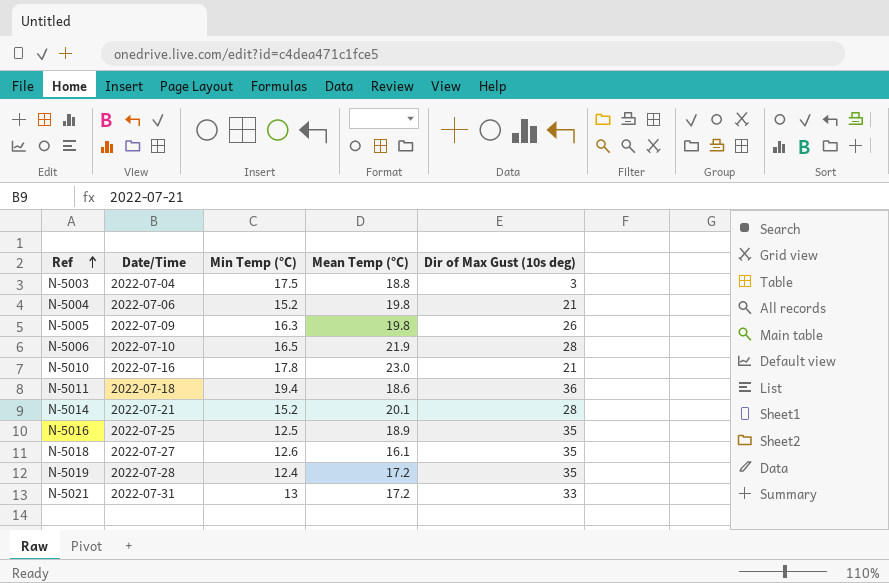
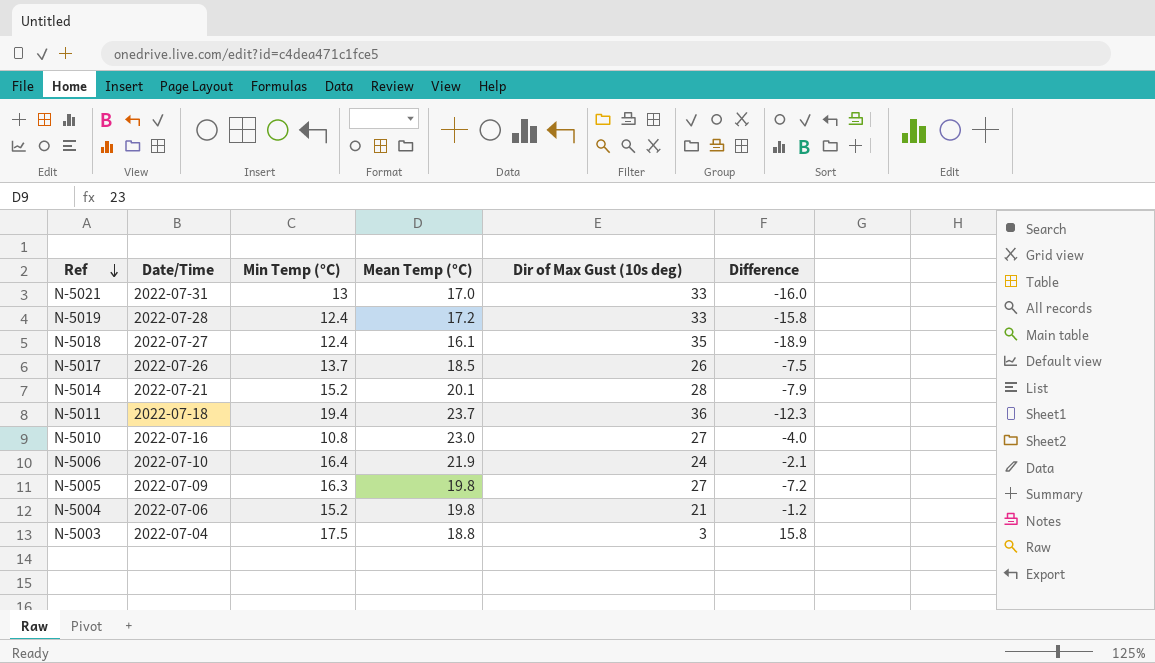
row order: Ref ascending -> Ref descending
column Difference | formula: none -> [Mean Temp (°C)] - [Dir of Max Gust (10s deg)]
row N-5016: 2022-07-25 | 12.5 | 18.9 | 35 -> none
N-5021 | Mean Temp (°C): 17.2 -> 17.0
N-5019 | Dir of Max Gust (10s deg): 35 -> 33
N-5018 | Min Temp (°C): 12.6 -> 12.4
row N-5017: none -> 2022-07-26 | 13.7 | 18.5 | 26 | -7.5
N-5011 | Mean Temp (°C): 18.6 -> 23.7
N-5010 | Min Temp (°C): 17.8 -> 10.8
N-5010 | Dir of Max Gust (10s deg): 21 -> 27
N-5006 | Min Temp (°C): 16.5 -> 16.4
N-5006 | Dir of Max Gust (10s deg): 28 -> 24
N-5005 | Dir of Max Gust (10s deg): 26 -> 27

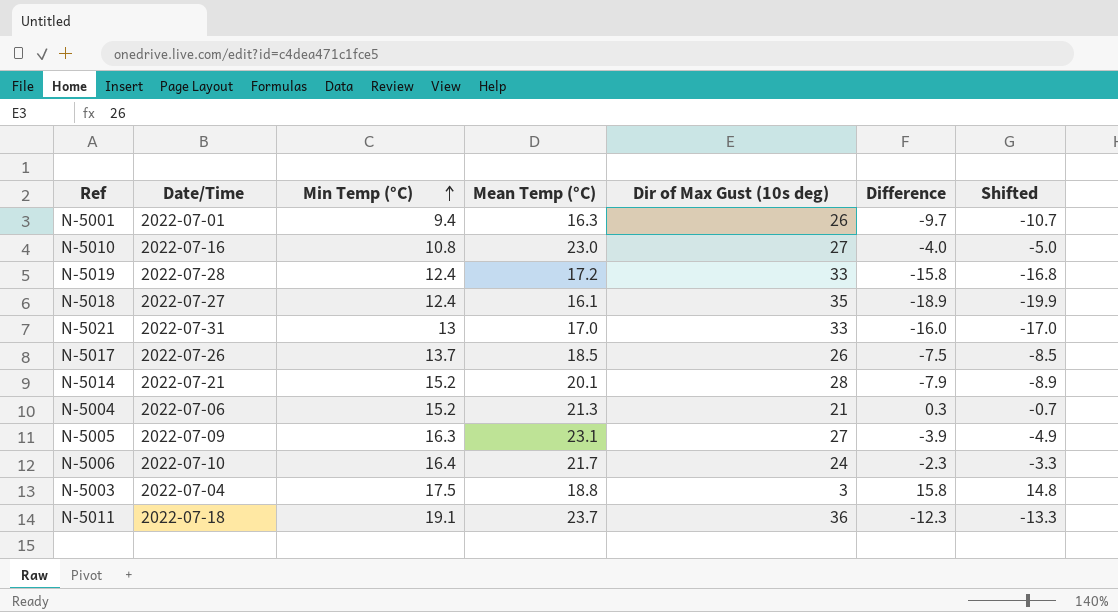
row order: Ref descending -> Min Temp (°C) ascending
column Shifted | formula: none -> [Difference] - 1
row N-5001: none -> 2022-07-01 | 9.4 | 16.3 | 26 | -9.7 | -10.7
N-5004 | Mean Temp (°C): 19.8 -> 21.3
N-5004 | Difference: -1.2 -> 0.3
N-5005 | Mean Temp (°C): 19.8 -> 23.1
N-5005 | Difference: -7.2 -> -3.9
N-5006 | Mean Temp (°C): 21.9 -> 21.7
N-5006 | Difference: -2.1 -> -2.3
N-5011 | Min Temp (°C): 19.4 -> 19.1

